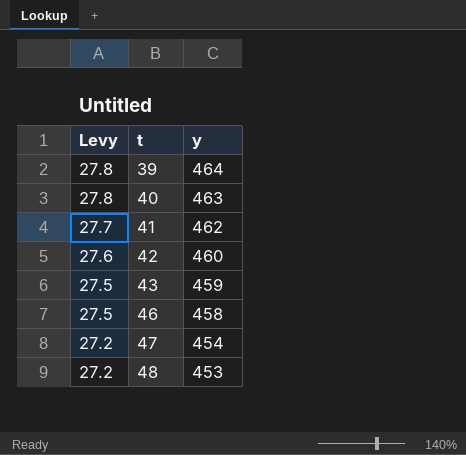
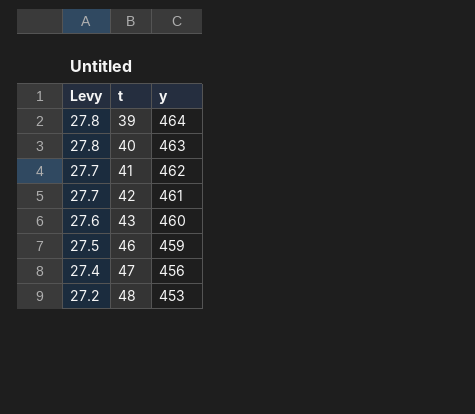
42 | Levy: 27.6 -> 27.7
42 | y: 460 -> 461
43 | Levy: 27.5 -> 27.6
43 | y: 459 -> 460
46 | y: 458 -> 459
47 | Levy: 27.2 -> 27.4
47 | y: 454 -> 456

